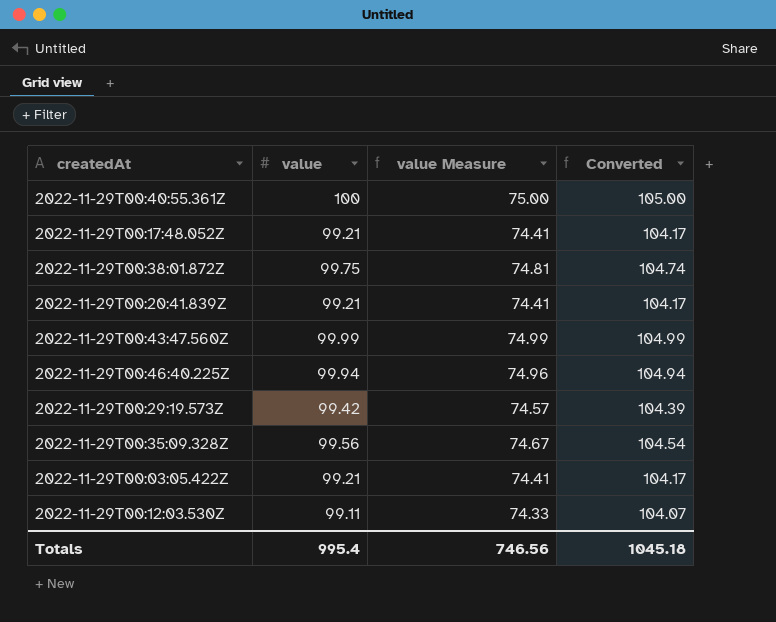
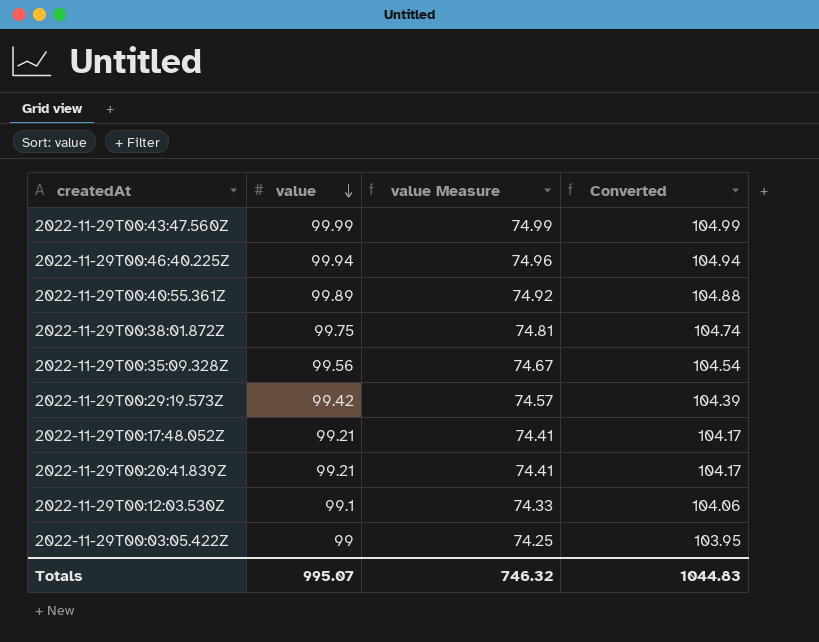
row order: none -> value descending
2022-11-29T00:40:55.361Z | value: 100 -> 99.89
2022-11-29T00:40:55.361Z | value Measure: 75.00 -> 74.92
2022-11-29T00:40:55.361Z | Converted: 105.00 -> 104.88
2022-11-29T00:12:03.530Z | value: 99.11 -> 99.1
2022-11-29T00:12:03.530Z | Converted: 104.07 -> 104.06
2022-11-29T00:03:05.422Z | value: 99.21 -> 99
2022-11-29T00:03:05.422Z | value Measure: 74.41 -> 74.25
2022-11-29T00:03:05.422Z | Converted: 104.17 -> 103.95
Totals | value: 995.4 -> 995.07
Totals | value Measure: 746.56 -> 746.32
Totals | Converted: 1045.18 -> 1044.83

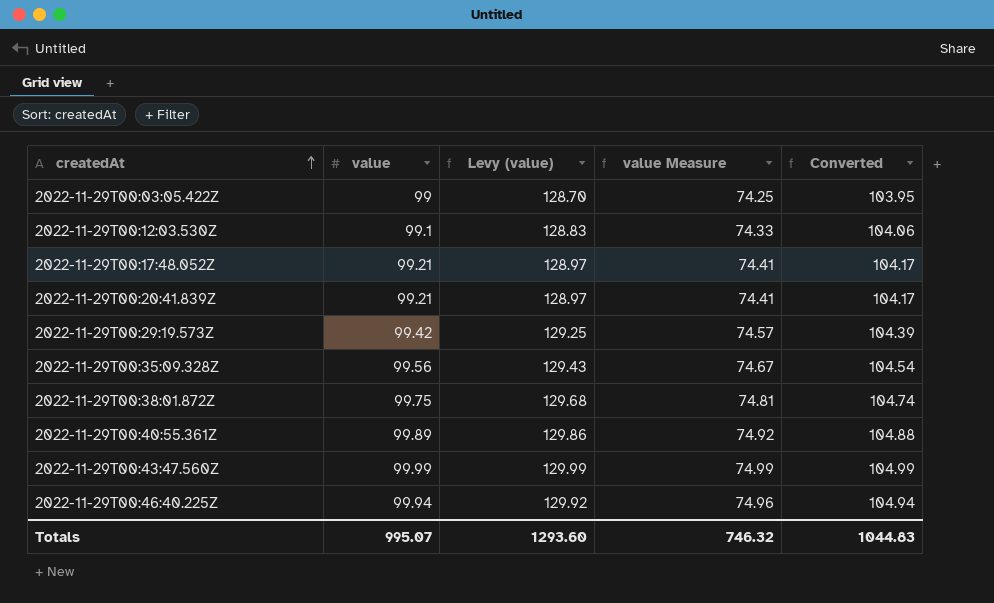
row order: value descending -> createdAt ascending
column Levy (value) | formula: none -> [value] * 1.3

